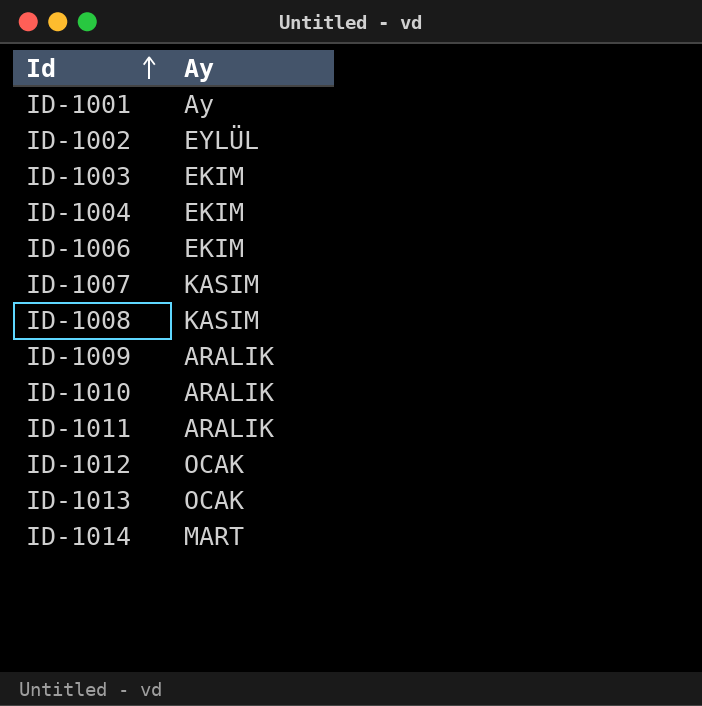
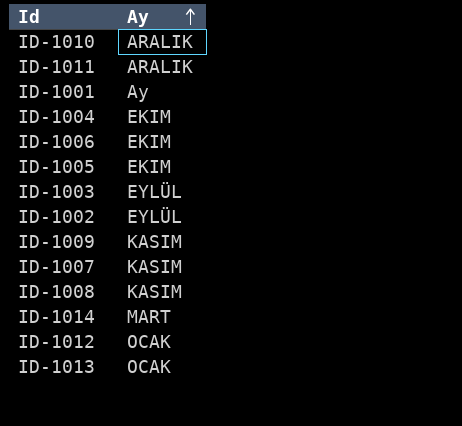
row order: Id ascending -> Ay ascending
row ID-1005: none -> EKIM
ID-1003 | Ay: EKIM -> EYLÜL
ID-1009 | Ay: ARALIK -> KASIM

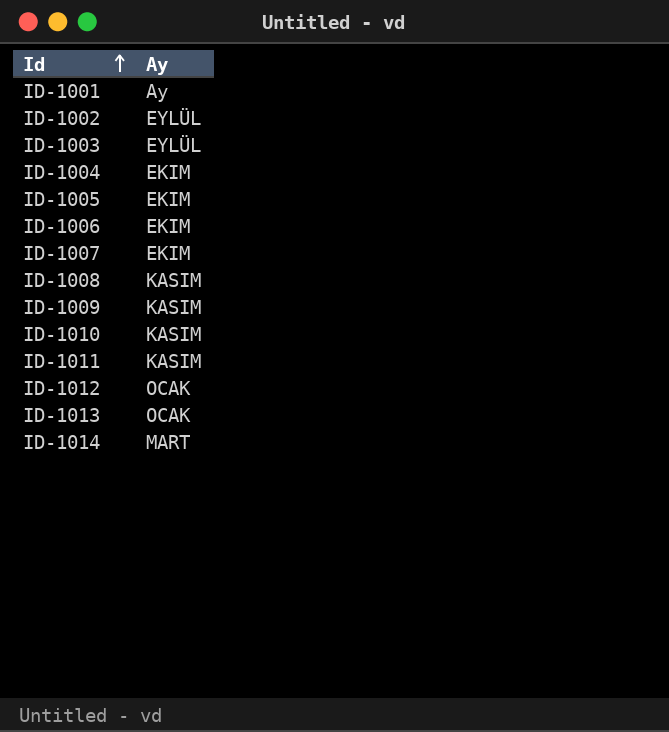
row order: Ay ascending -> Id ascending
ID-1007 | Ay: KASIM -> EKIM
ID-1010 | Ay: ARALIK -> KASIM
ID-1011 | Ay: ARALIK -> KASIM

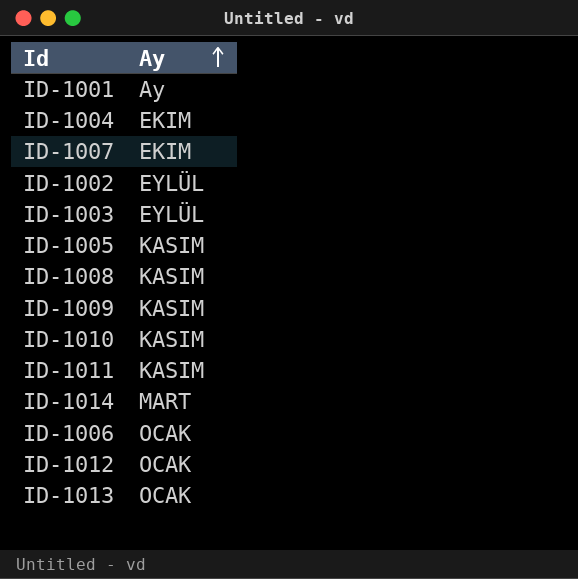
row order: Id ascending -> Ay ascending
ID-1005 | Ay: EKIM -> KASIM
ID-1006 | Ay: EKIM -> OCAK

